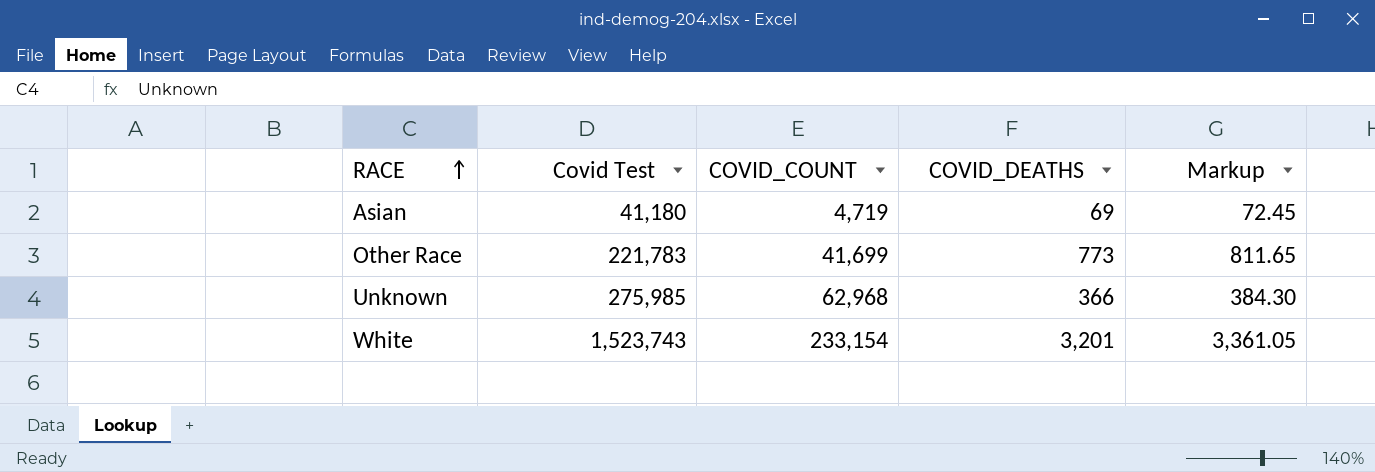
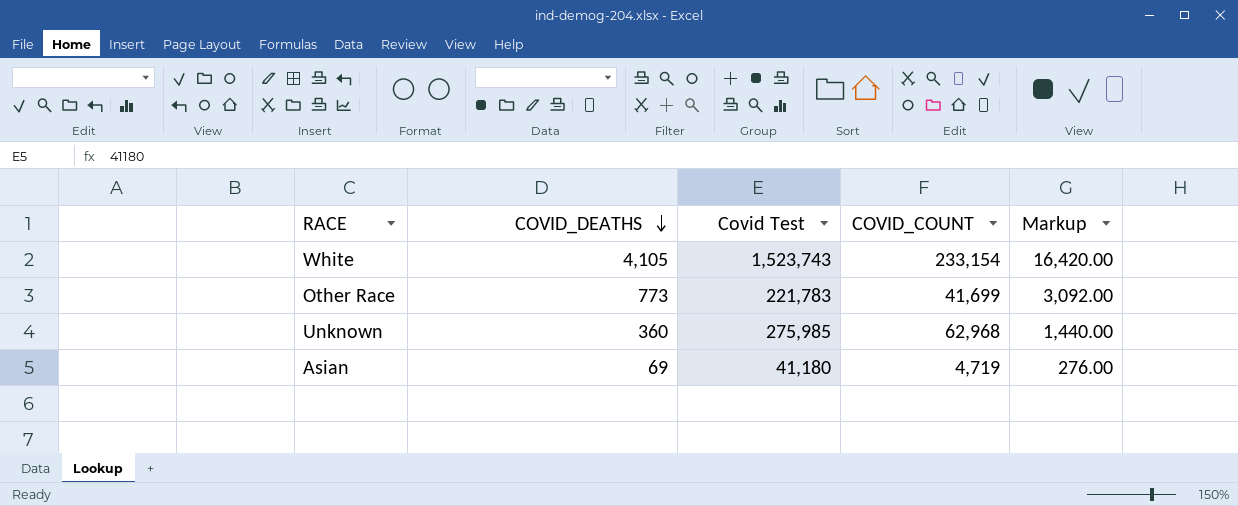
row order: RACE ascending -> COVID_DEATHS descending
column COVID_DEATHS | position: 4 -> 2
column Markup | formula: [COVID_DEATHS] * 1.05 -> [COVID_DEATHS] * 4
White | COVID_DEATHS: 3,201 -> 4,105
Unknown | COVID_DEATHS: 366 -> 360

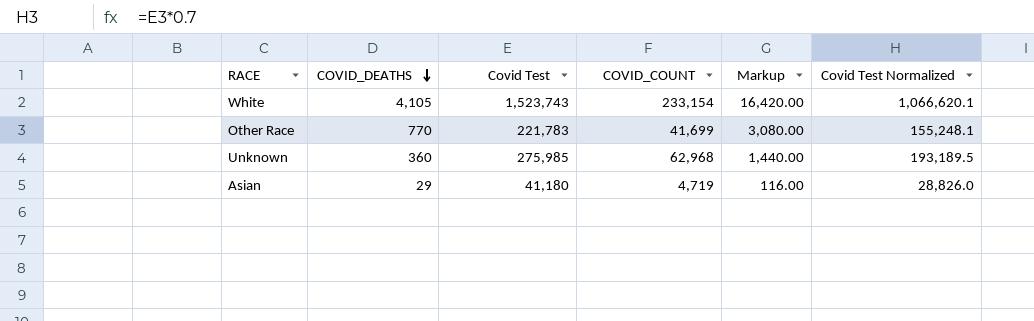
column Covid Test Normalized | formula: none -> [Covid Test] * 0.7
Other Race | COVID_DEATHS: 773 -> 770
Other Race | Markup: 3,092.00 -> 3,080.00
Asian | COVID_DEATHS: 69 -> 29
Asian | Markup: 276.00 -> 116.00

